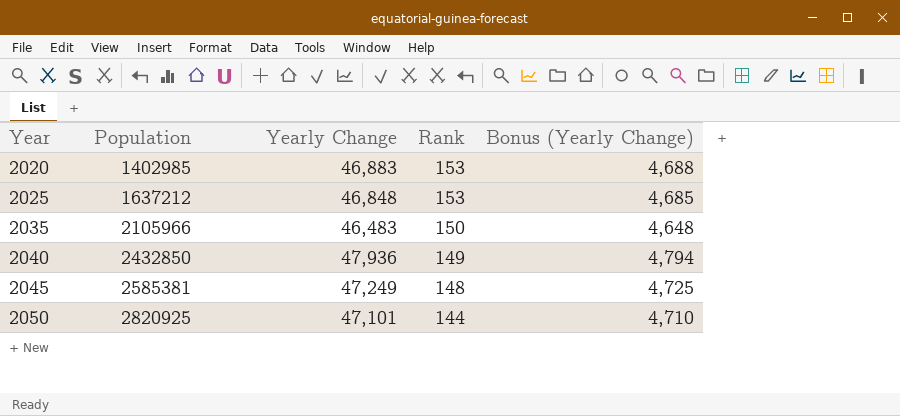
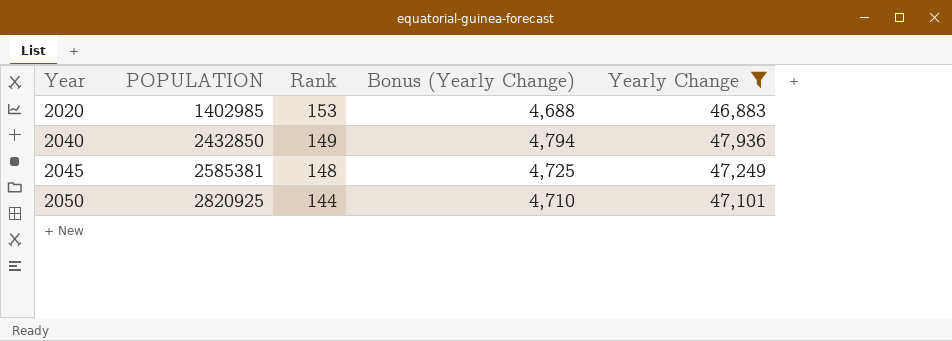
filter: none -> Yearly Change >= 46,883
column name: Population -> POPULATION
column Yearly Change | position: 3 -> 5

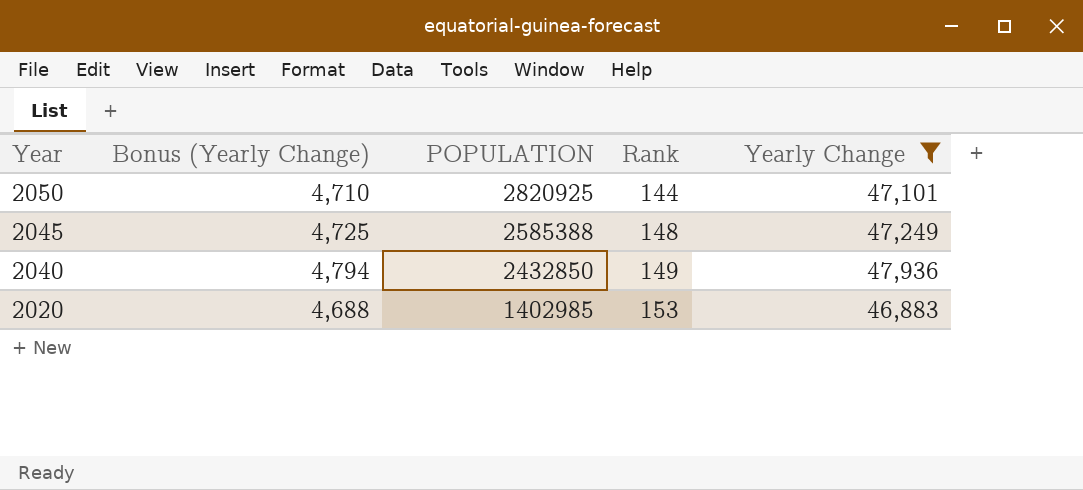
row order: Year ascending -> Year descending
column Bonus (Yearly Change) | position: 4 -> 2
2045 | POPULATION: 2585381 -> 2585388

